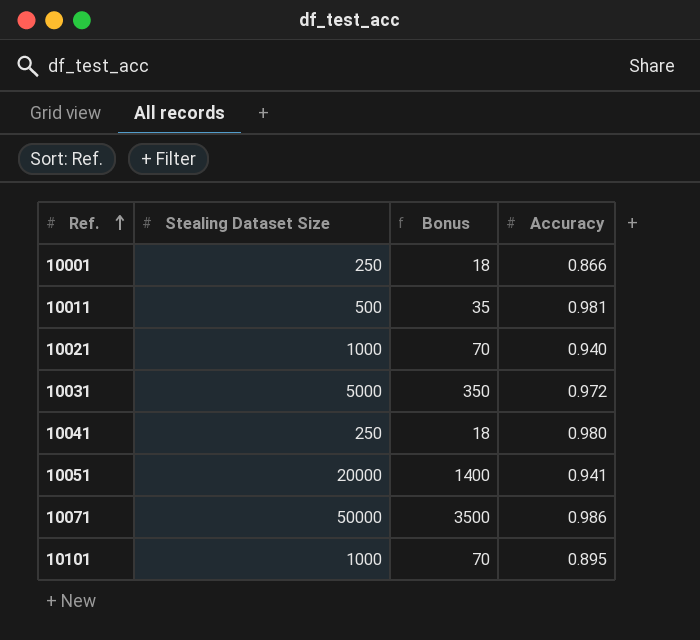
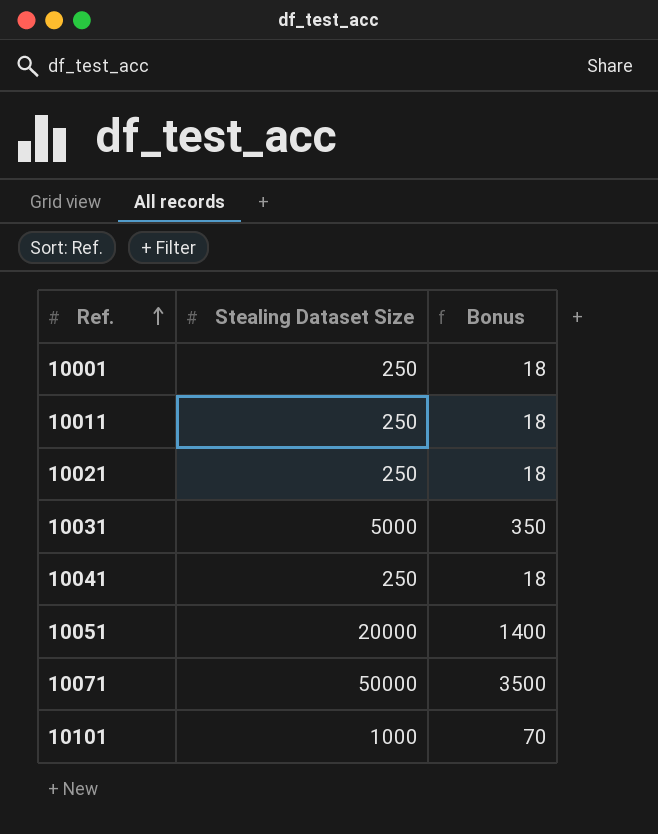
column Accuracy | position: 4 -> none
10011 | Stealing Dataset Size: 500 -> 250
10011 | Bonus: 35 -> 18
10021 | Stealing Dataset Size: 1000 -> 250
10021 | Bonus: 70 -> 18

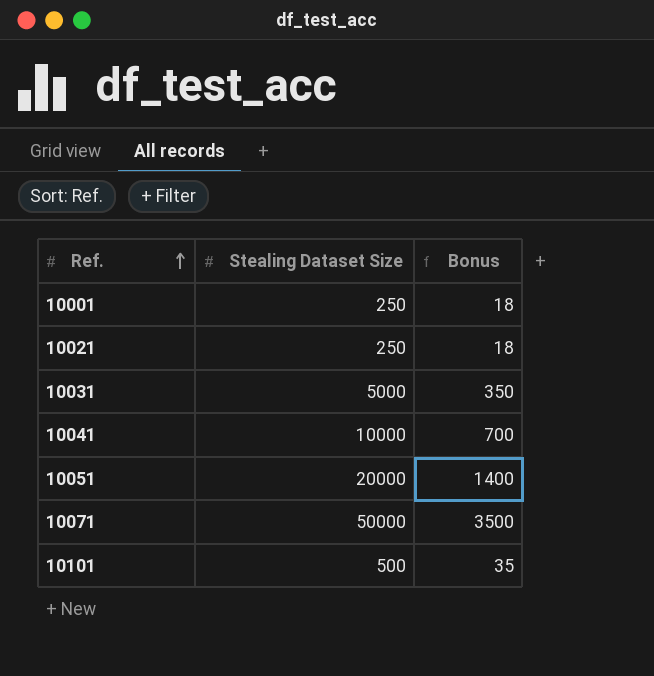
row 10011: 250 | 18 -> none
10041 | Stealing Dataset Size: 250 -> 10000
10041 | Bonus: 18 -> 700
10101 | Stealing Dataset Size: 1000 -> 500
10101 | Bonus: 70 -> 35

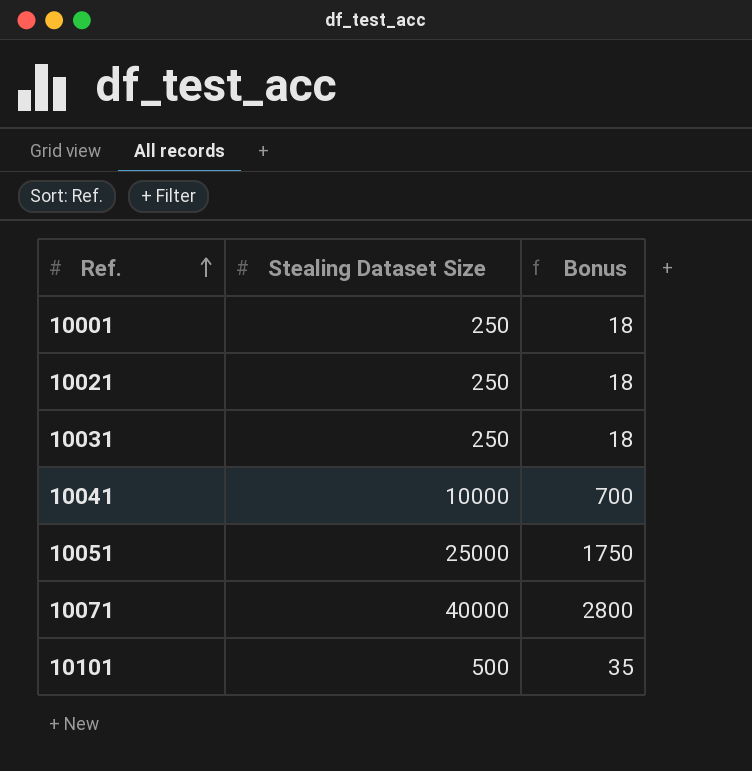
10031 | Stealing Dataset Size: 5000 -> 250
10031 | Bonus: 350 -> 18
10051 | Stealing Dataset Size: 20000 -> 25000
10051 | Bonus: 1400 -> 1750
10071 | Stealing Dataset Size: 50000 -> 40000
10071 | Bonus: 3500 -> 2800

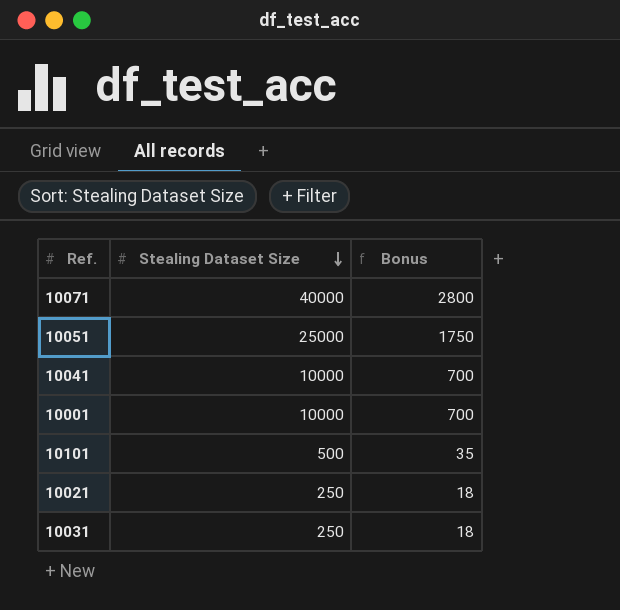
row order: Ref. ascending -> Stealing Dataset Size descending
10001 | Stealing Dataset Size: 250 -> 10000
10001 | Bonus: 18 -> 700

